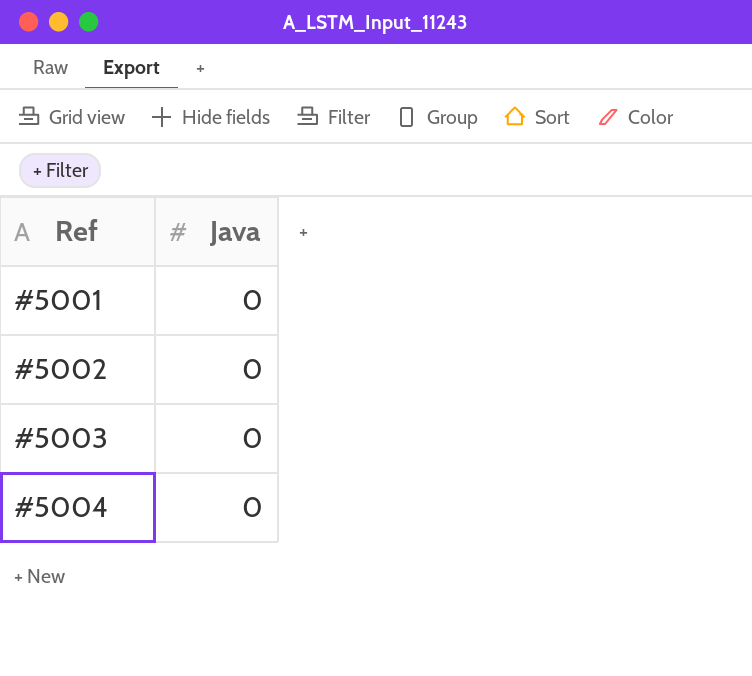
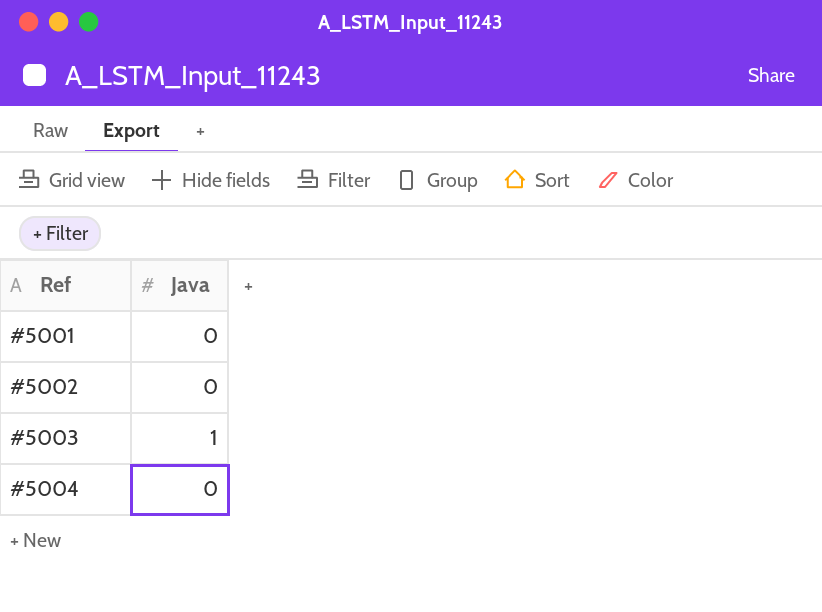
#5003 | Java: 0 -> 1

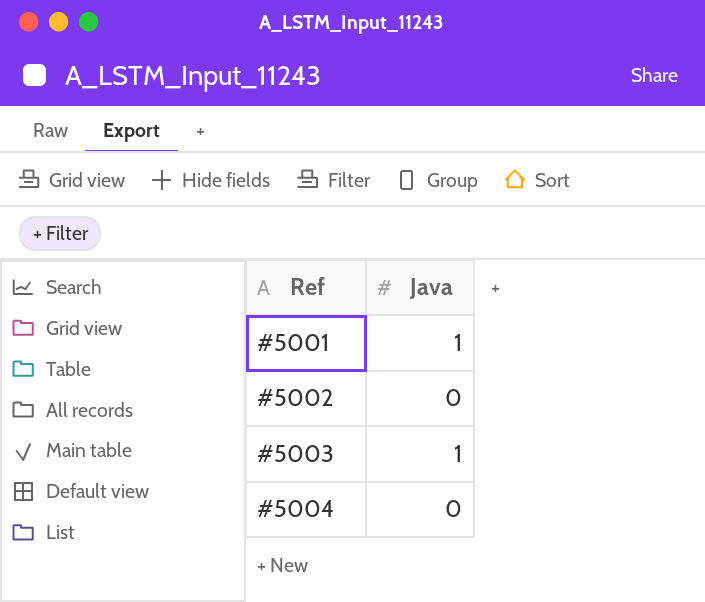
#5001 | Java: 0 -> 1

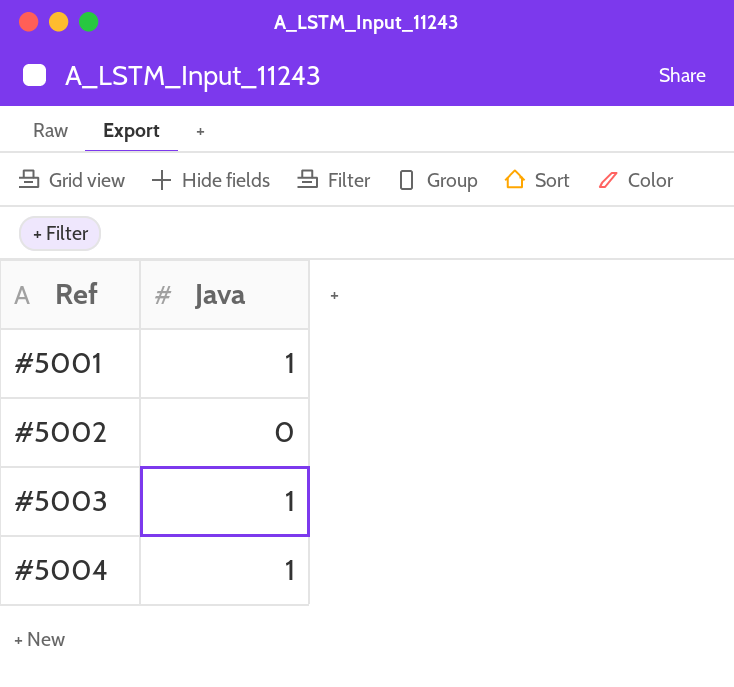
#5004 | Java: 0 -> 1

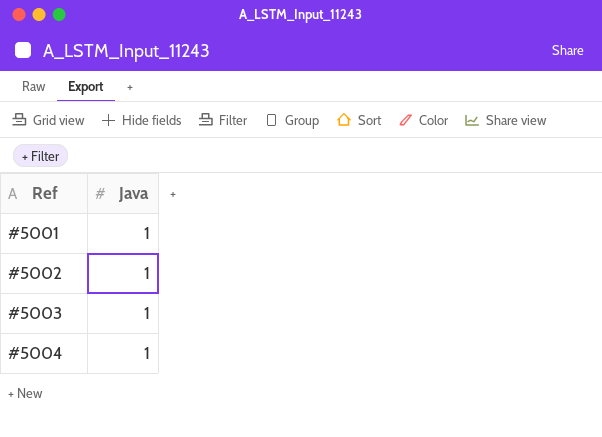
#5002 | Java: 0 -> 1

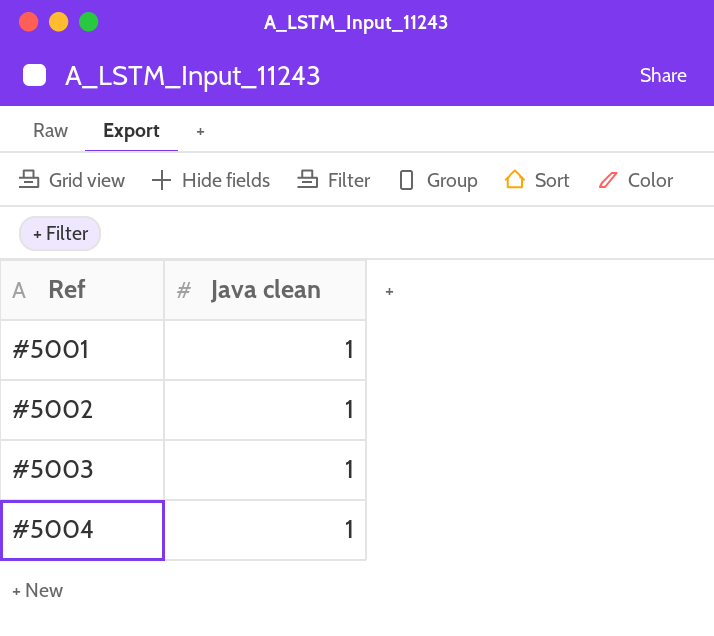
column name: Java -> Java clean

